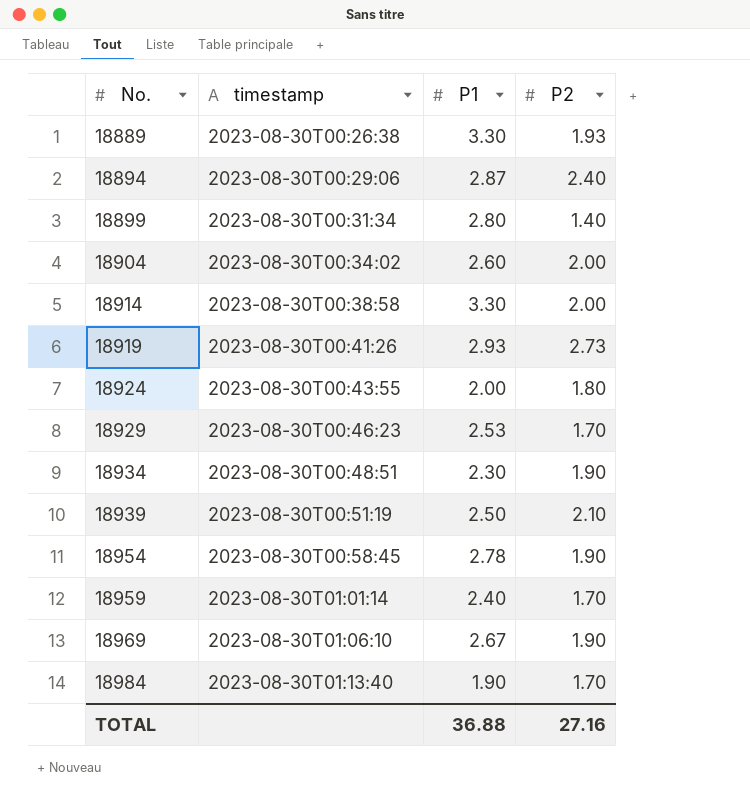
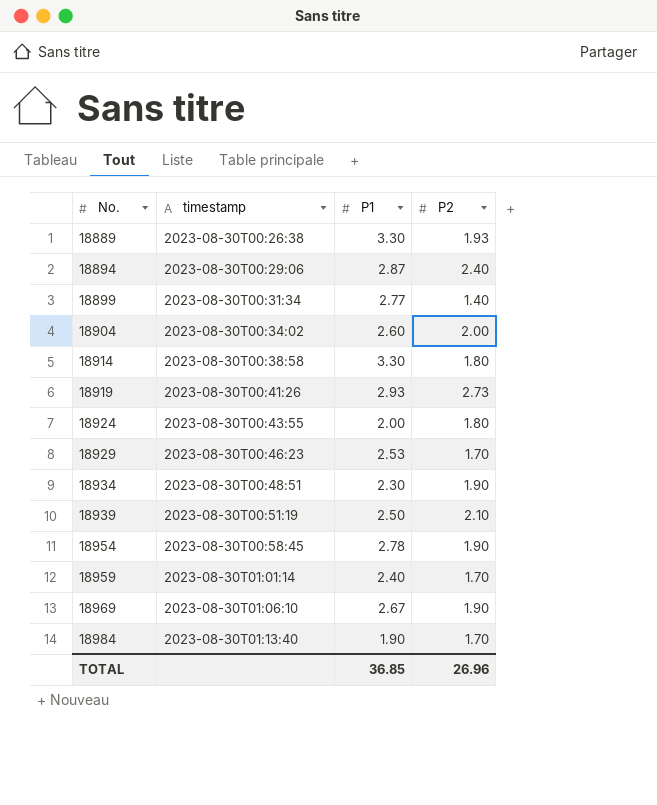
18899 | P1: 2.80 -> 2.77
18914 | P2: 2.00 -> 1.80
TOTAL | P1: 36.88 -> 36.85
TOTAL | P2: 27.16 -> 26.96

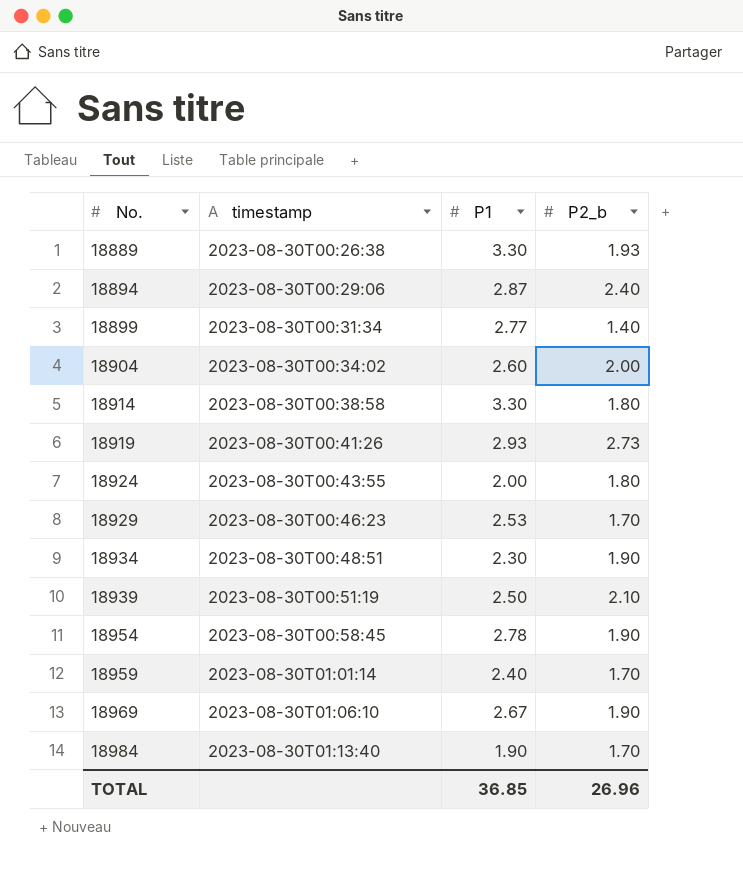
column name: P2 -> P2_b

